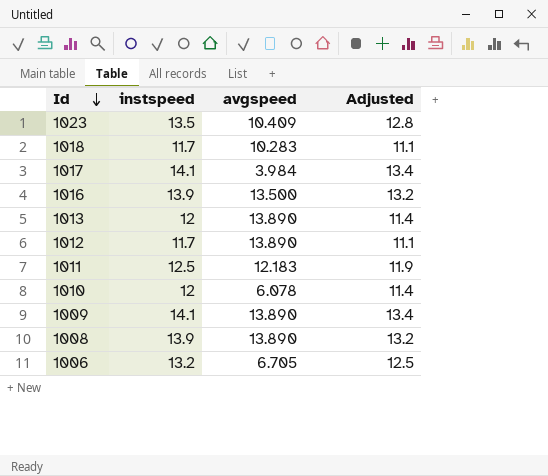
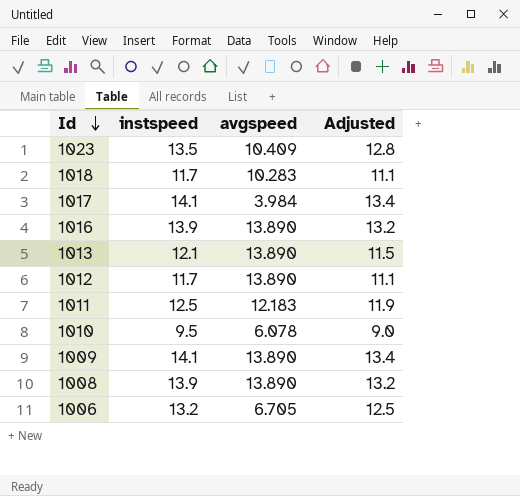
1016 | avgspeed: 13.500 -> 13.890
1013 | instspeed: 12 -> 12.1
1013 | Adjusted: 11.4 -> 11.5
1010 | instspeed: 12 -> 9.5
1010 | Adjusted: 11.4 -> 9.0

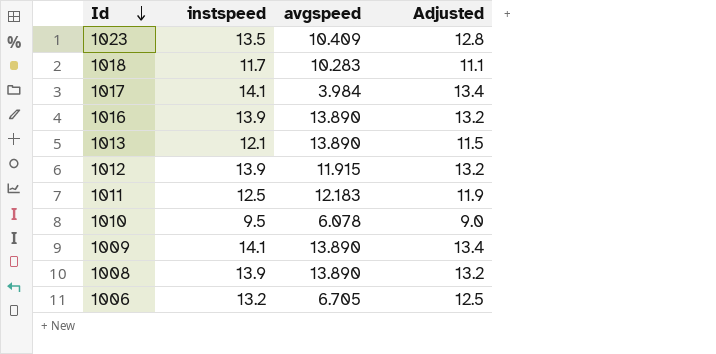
1012 | instspeed: 11.7 -> 13.9
1012 | avgspeed: 13.890 -> 11.915
1012 | Adjusted: 11.1 -> 13.2

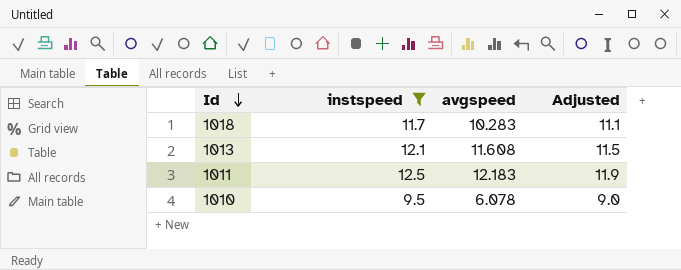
filter: none -> instspeed <= 12.5
1013 | avgspeed: 13.890 -> 11.608

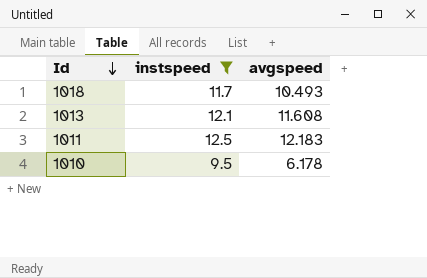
column Adjusted | formula: [instspeed] * 0.95 -> none
1018 | avgspeed: 10.283 -> 10.493
1010 | avgspeed: 6.078 -> 6.178

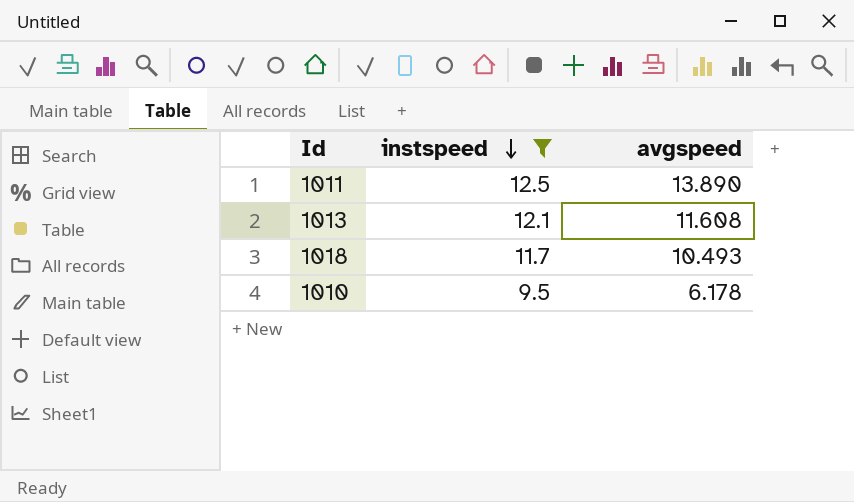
row order: Id descending -> instspeed descending
1011 | avgspeed: 12.183 -> 13.890

